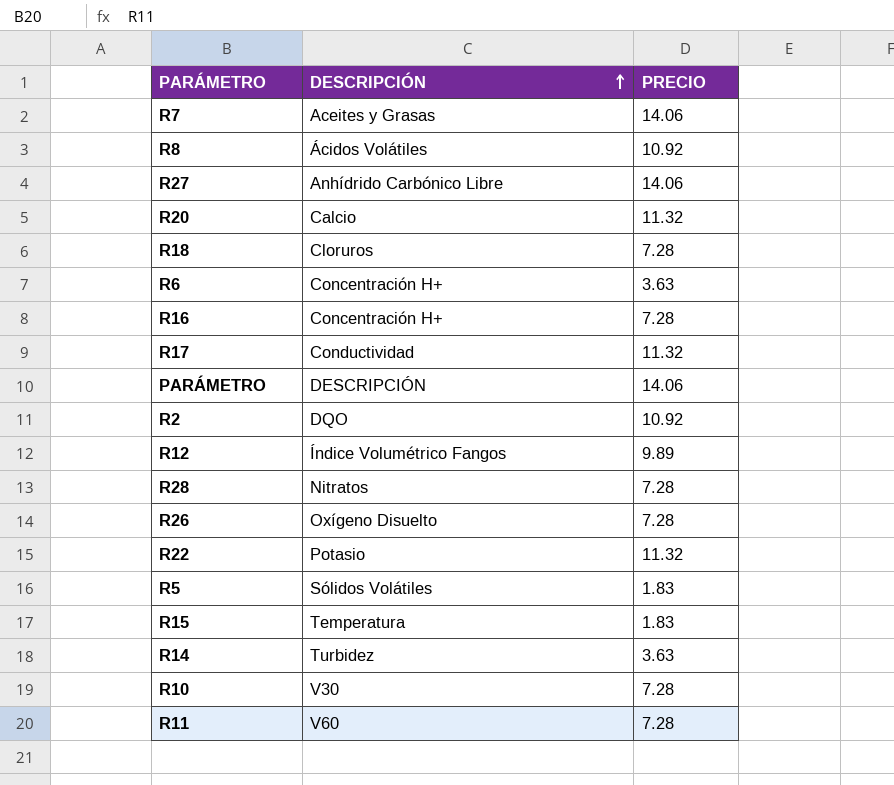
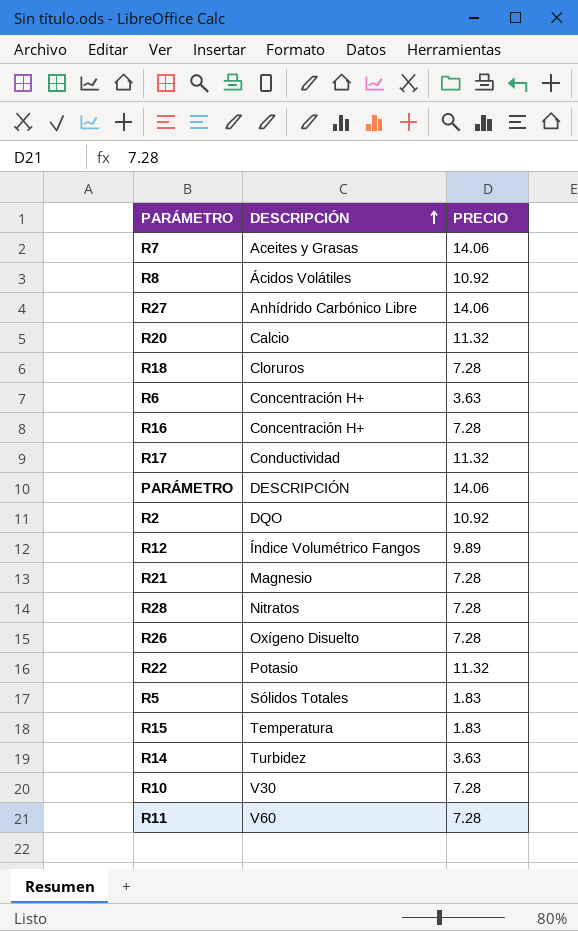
row R21: none -> Magnesio | 7.28
R5 | DESCRIPCIÓN: Sólidos Volátiles -> Sólidos Totales

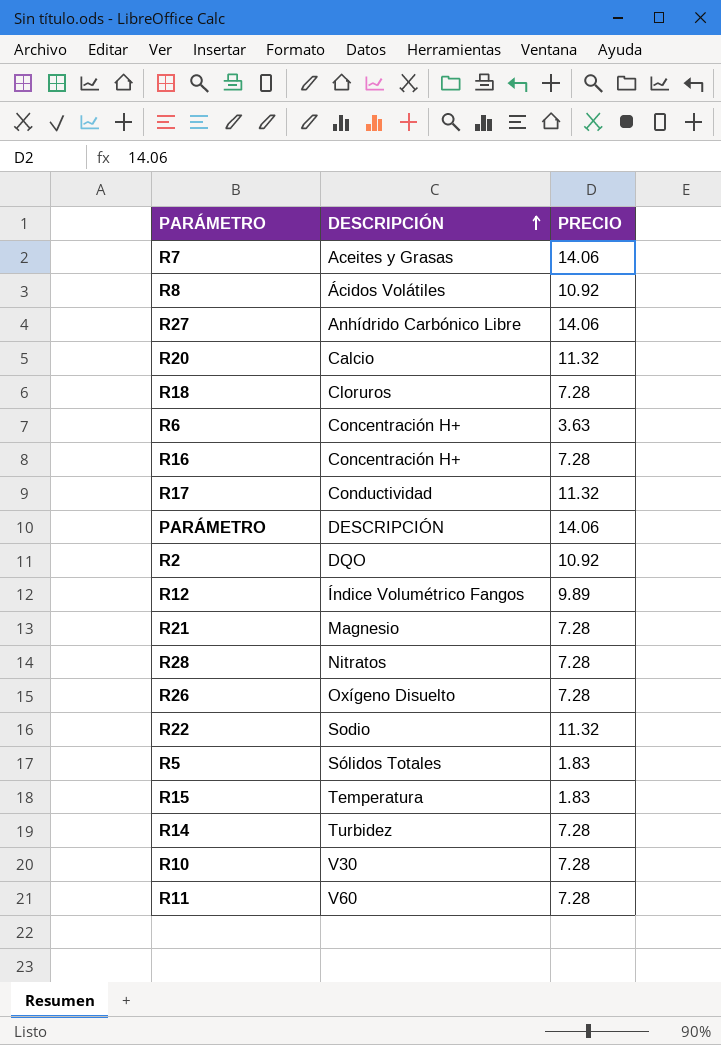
R22 | DESCRIPCIÓN: Potasio -> Sodio
R14 | PRECIO: 3.63 -> 7.28

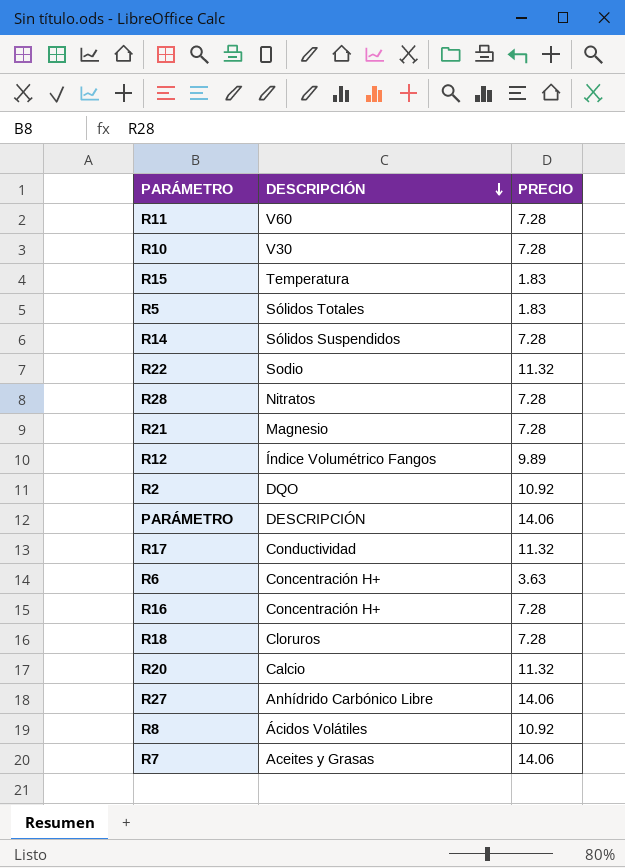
row order: DESCRIPCIÓN ascending -> DESCRIPCIÓN descending
row R26: Oxígeno Disuelto | 7.28 -> none
R14 | DESCRIPCIÓN: Turbidez -> Sólidos Suspendidos

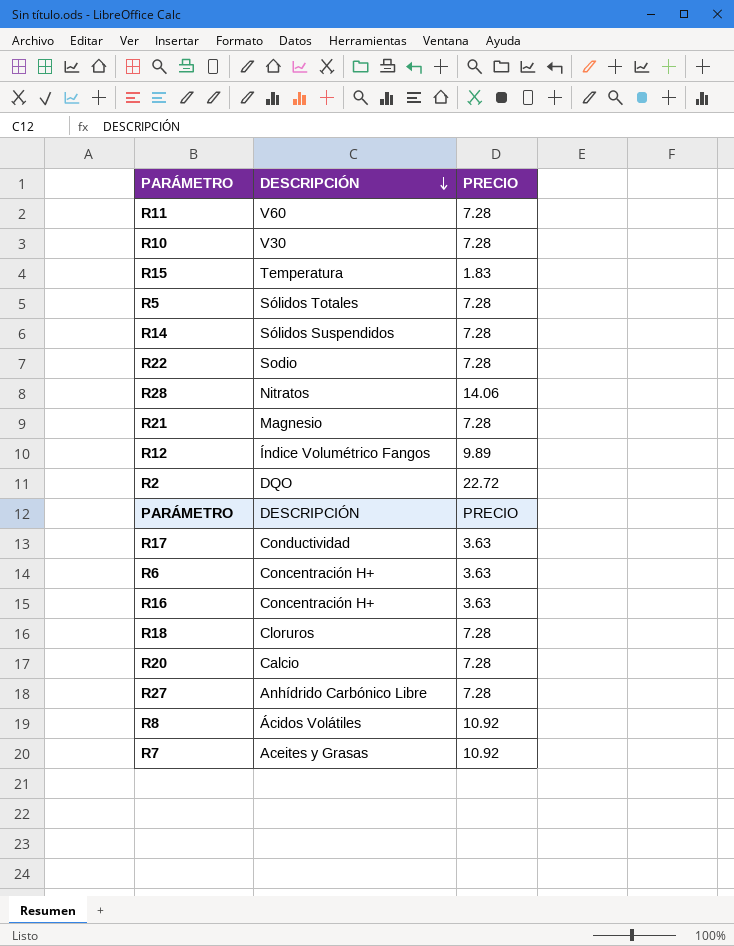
R5 | PRECIO: 1.83 -> 7.28
R22 | PRECIO: 11.32 -> 7.28
R28 | PRECIO: 7.28 -> 14.06
R2 | PRECIO: 10.92 -> 22.72
PARÁMETRO | PRECIO: 14.06 -> PRECIO
R17 | PRECIO: 11.32 -> 3.63
R16 | PRECIO: 7.28 -> 3.63
R20 | PRECIO: 11.32 -> 7.28
R27 | PRECIO: 14.06 -> 7.28
R7 | PRECIO: 14.06 -> 10.92

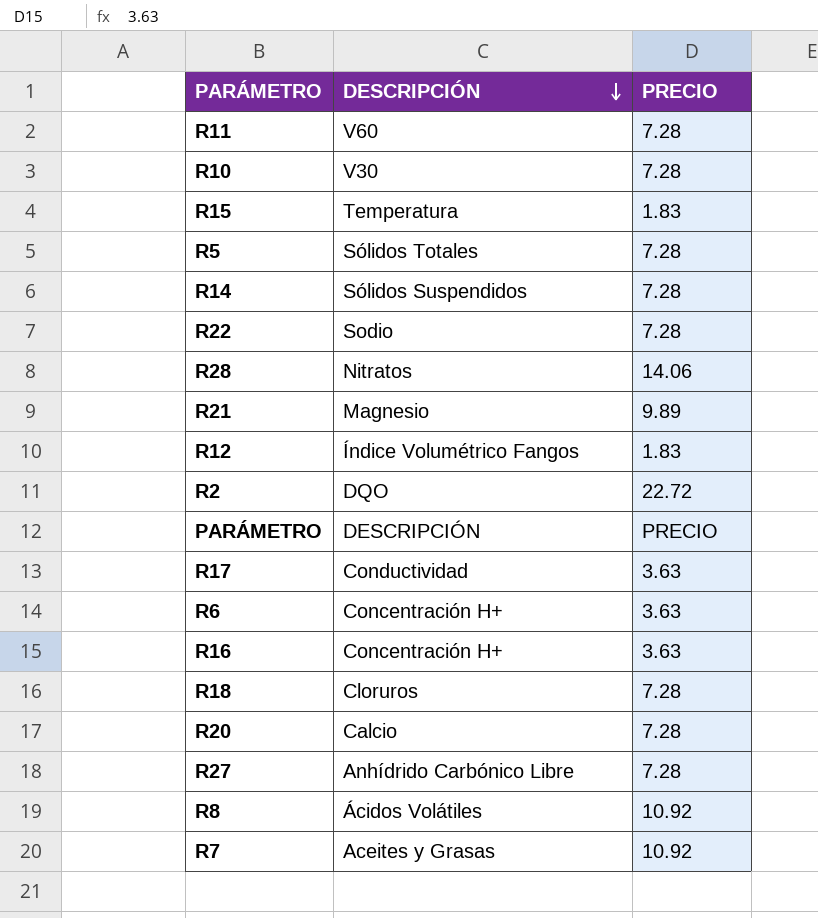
R21 | PRECIO: 7.28 -> 9.89
R12 | PRECIO: 9.89 -> 1.83

